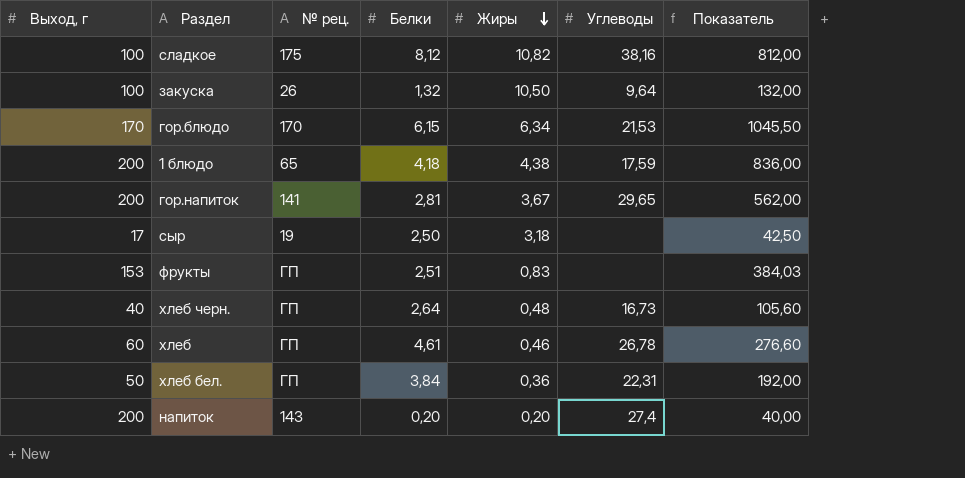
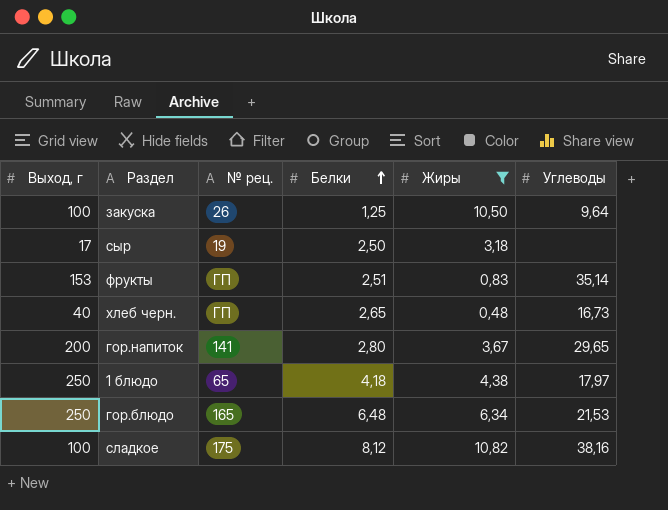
filter: none -> Жиры >= 0,48
row order: Жиры descending -> Белки ascending
column Показатель | formula: [Выход, г] * [Белки] -> none
закуска | Белки: 1,32 -> 1,25
фрукты | Углеводы: none -> 35,14
хлеб черн. | Белки: 2,64 -> 2,65
гор.напиток | Белки: 2,81 -> 2,80
1 блюдо | Выход, г: 200 -> 250
1 блюдо | Углеводы: 17,59 -> 17,97
гор.блюдо | Выход, г: 170 -> 250
гор.блюдо | № рец.: 170 -> 165
гор.блюдо | Белки: 6,15 -> 6,48

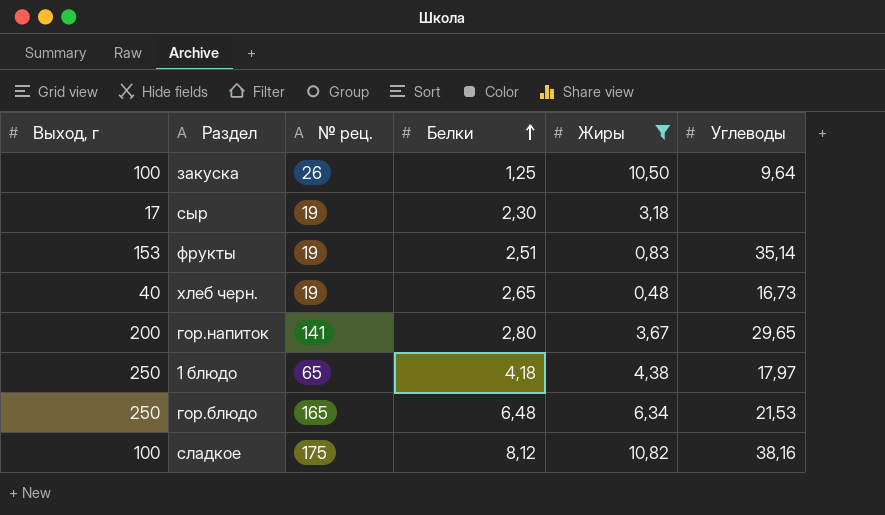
сыр | Белки: 2,50 -> 2,30
фрукты | № рец.: ГП -> 19
хлеб черн. | № рец.: ГП -> 19

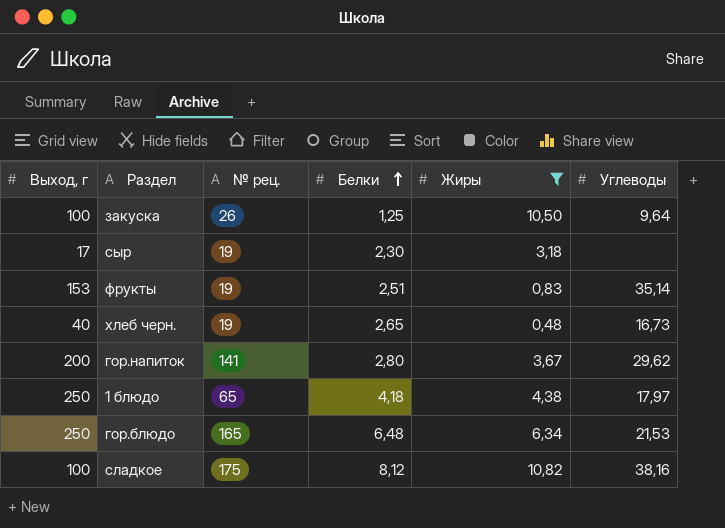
гор.напиток | Углеводы: 29,65 -> 29,62

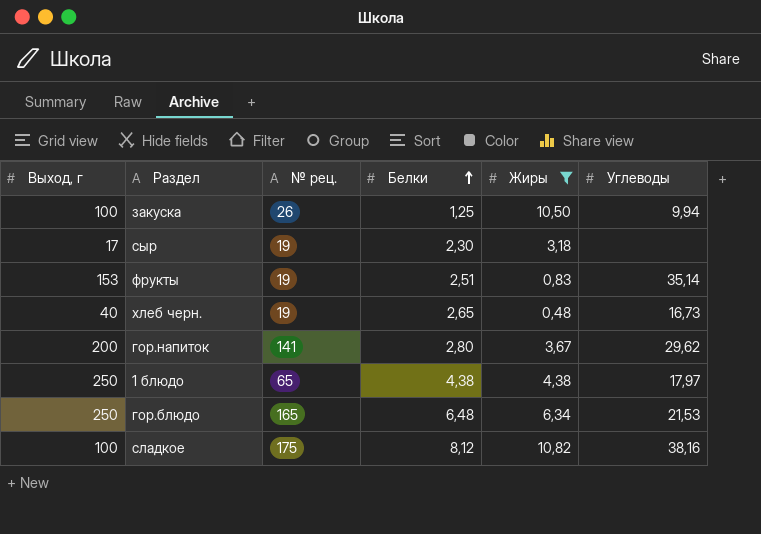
закуска | Углеводы: 9,64 -> 9,94
1 блюдо | Белки: 4,18 -> 4,38

